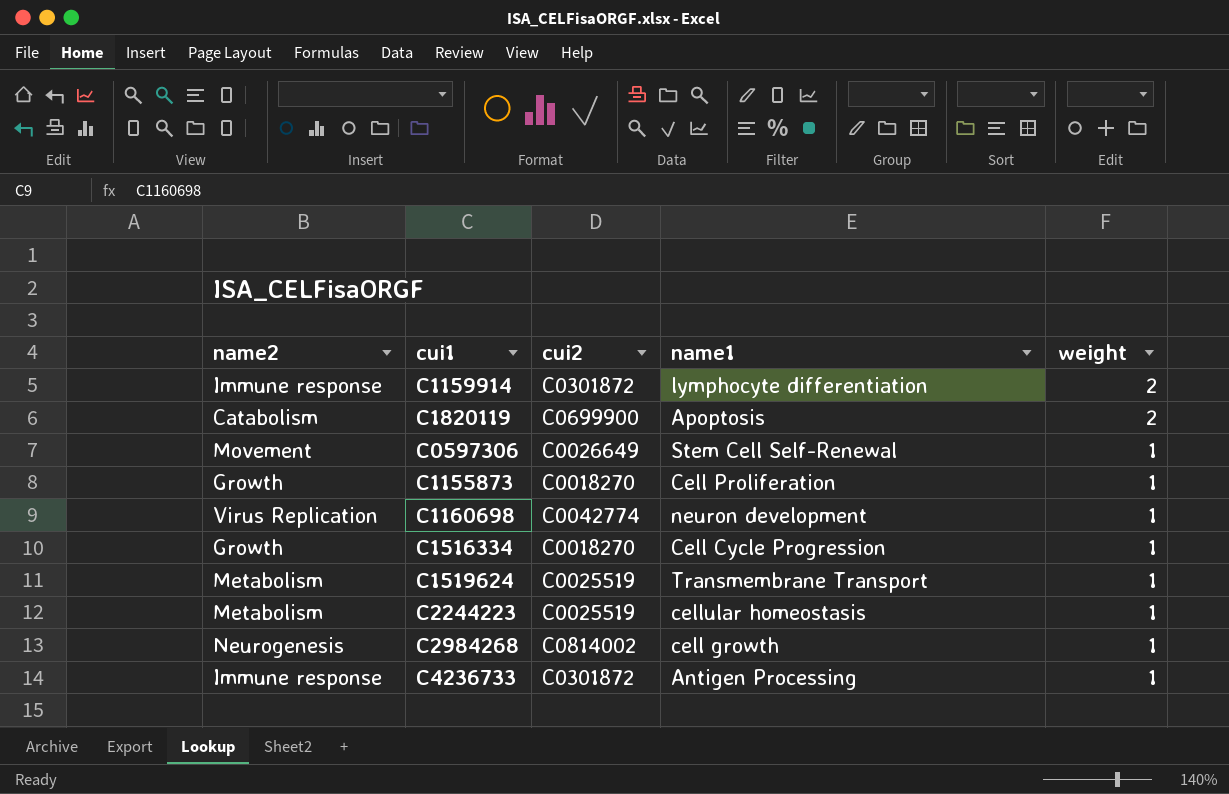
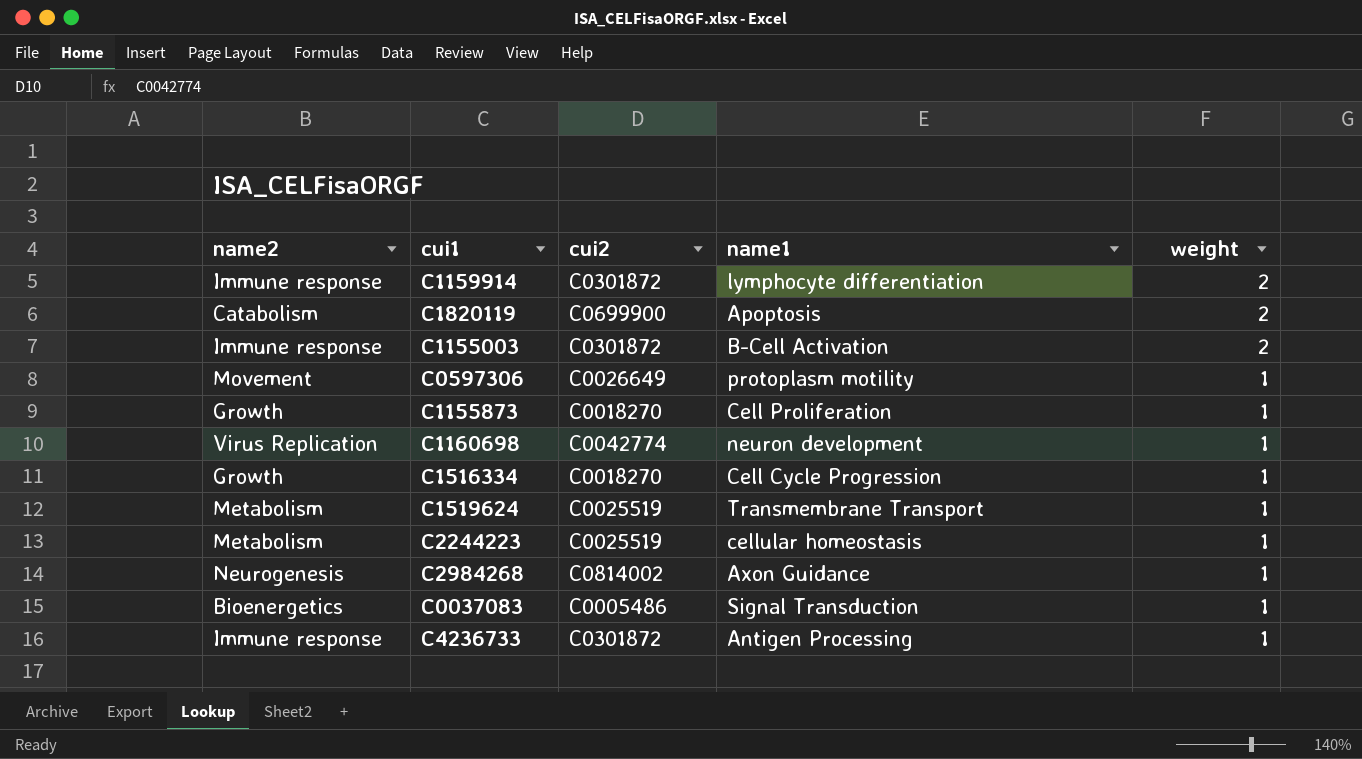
row C1155003: none -> Immune response | C0301872 | B-Cell Activation | 2
C0597306 | name1: Stem Cell Self-Renewal -> protoplasm motility
C2984268 | name1: cell growth -> Axon Guidance
row C0037083: none -> Bioenergetics | C0005486 | Signal Transduction | 1

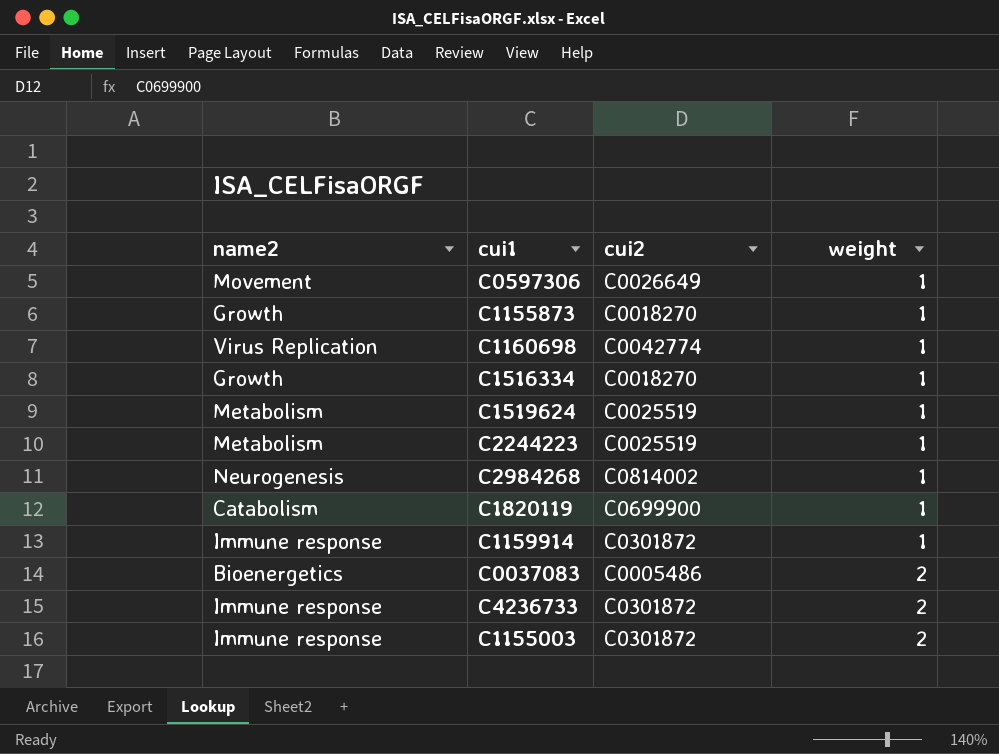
row order: weight descending -> weight ascending
column name1 | position: 4 -> none
C1820119 | weight: 2 -> 1
C1159914 | weight: 2 -> 1
C0037083 | weight: 1 -> 2
C4236733 | weight: 1 -> 2

